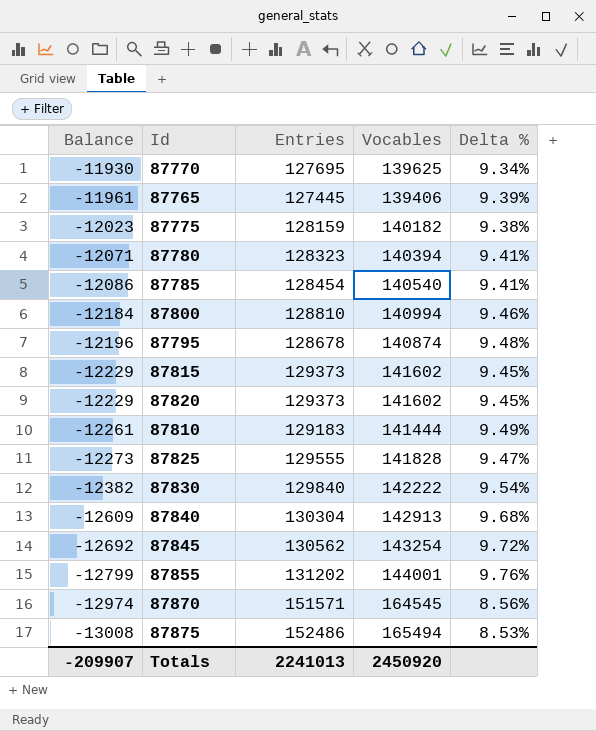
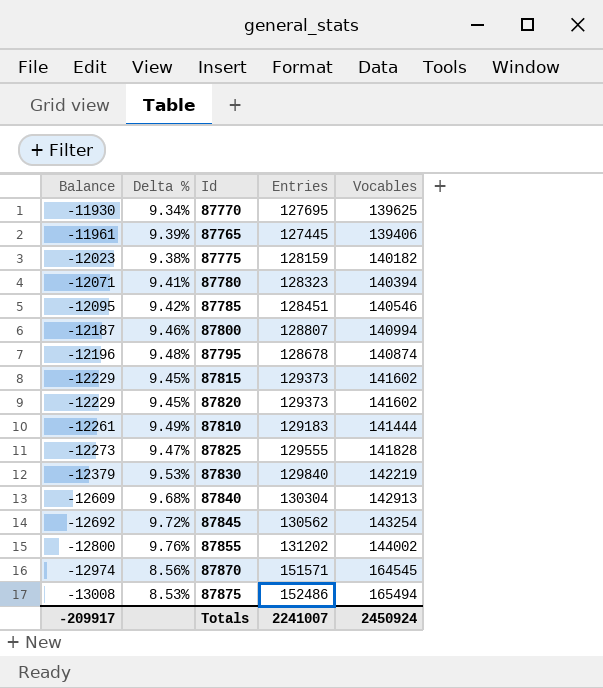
column Delta % | position: 5 -> 2
87785 | Balance: -12086 -> -12095
87785 | Delta %: 9.41% -> 9.42%
87785 | Entries: 128454 -> 128451
87785 | Vocables: 140540 -> 140546
87800 | Balance: -12184 -> -12187
87800 | Entries: 128810 -> 128807
87830 | Balance: -12382 -> -12379
87830 | Delta %: 9.54% -> 9.53%
87830 | Vocables: 142222 -> 142219
87855 | Balance: -12799 -> -12800
87855 | Vocables: 144001 -> 144002
Totals | Balance: -209907 -> -209917
Totals | Entries: 2241013 -> 2241007
Totals | Vocables: 2450920 -> 2450924

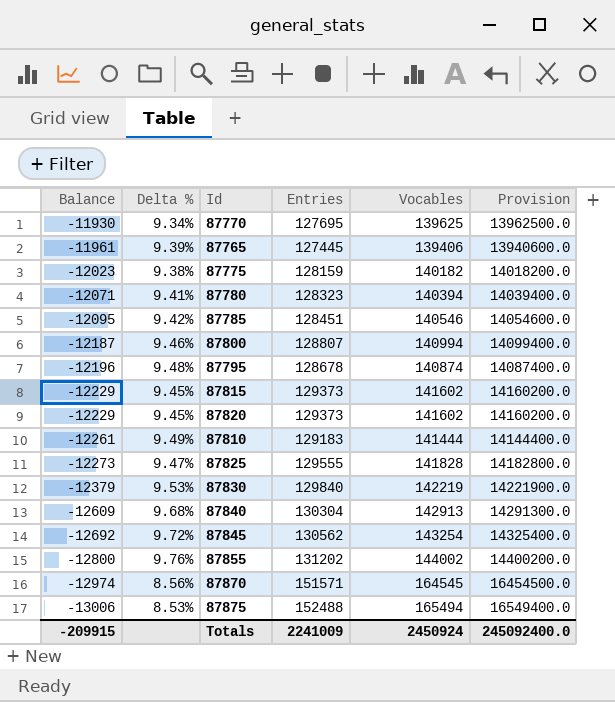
column Provision | formula: none -> [Vocables] * 100
87875 | Balance: -13008 -> -13006
87875 | Entries: 152486 -> 152488
Totals | Balance: -209917 -> -209915
Totals | Entries: 2241007 -> 2241009

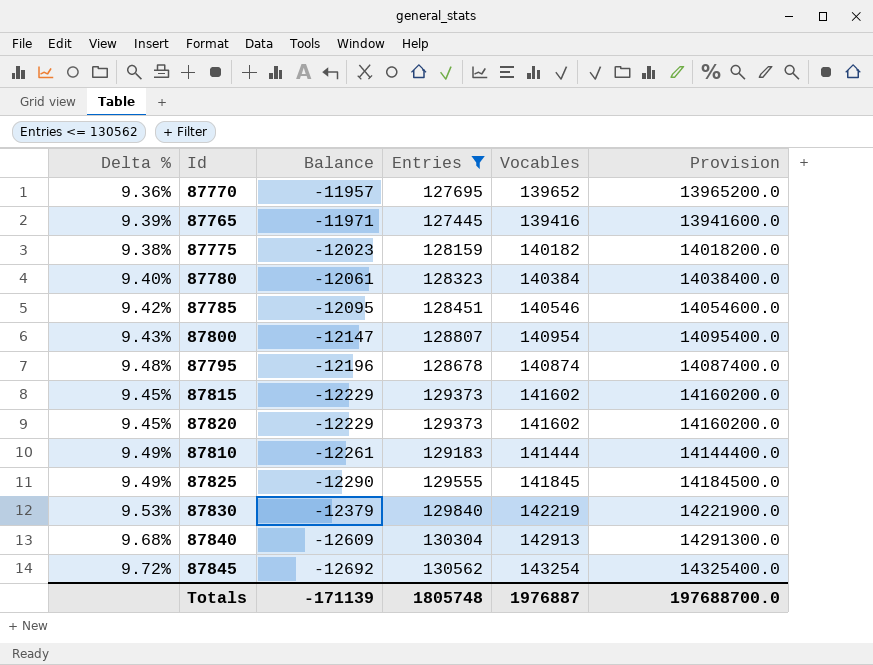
filter: none -> Entries <= 130562
column Balance | position: 1 -> 3
87770 | Delta %: 9.34% -> 9.36%
87770 | Balance: -11930 -> -11957
87770 | Vocables: 139625 -> 139652
87770 | Provision: 13962500.0 -> 13965200.0
87765 | Balance: -11961 -> -11971
87765 | Vocables: 139406 -> 139416
87765 | Provision: 13940600.0 -> 13941600.0
87780 | Delta %: 9.41% -> 9.40%
87780 | Balance: -12071 -> -12061
87780 | Vocables: 140394 -> 140384
87780 | Provision: 14039400.0 -> 14038400.0
87800 | Delta %: 9.46% -> 9.43%
87800 | Balance: -12187 -> -12147
87800 | Vocables: 140994 -> 140954
87800 | Provision: 14099400.0 -> 14095400.0
87825 | Delta %: 9.47% -> 9.49%
87825 | Balance: -12273 -> -12290
87825 | Vocables: 141828 -> 141845
87825 | Provision: 14182800.0 -> 14184500.0
Totals | Balance: -209915 -> -171139
Totals | Entries: 2241009 -> 1805748
Totals | Vocables: 2450924 -> 1976887
Totals | Provision: 245092400.0 -> 197688700.0

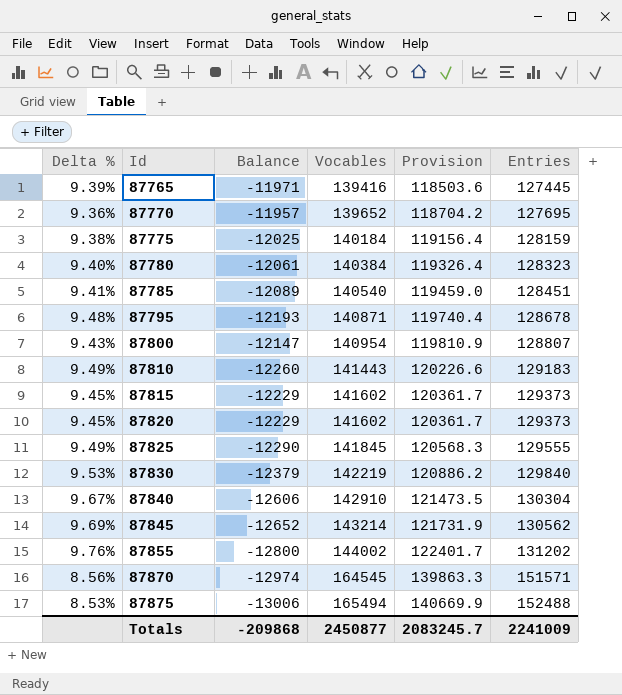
filter: Entries <= 130562 -> none
row order: Balance descending -> Id ascending
column Provision | formula: [Vocables] * 100 -> [Vocables] * 0.85
column Entries | position: 4 -> 6
87775 | Balance: -12023 -> -12025
87775 | Vocables: 140182 -> 140184
87785 | Delta %: 9.42% -> 9.41%
87785 | Balance: -12095 -> -12089
87785 | Vocables: 140546 -> 140540
87795 | Balance: -12196 -> -12193
87795 | Vocables: 140874 -> 140871
87810 | Balance: -12261 -> -12260
87810 | Vocables: 141444 -> 141443
87840 | Delta %: 9.68% -> 9.67%
87840 | Balance: -12609 -> -12606
87840 | Vocables: 142913 -> 142910
87845 | Delta %: 9.72% -> 9.69%
87845 | Balance: -12692 -> -12652
87845 | Vocables: 143254 -> 143214
Totals | Balance: -171139 -> -209868
Totals | Vocables: 1976887 -> 2450877
Totals | Provision: 197688700.0 -> 2083245.7
Totals | Entries: 1805748 -> 2241009

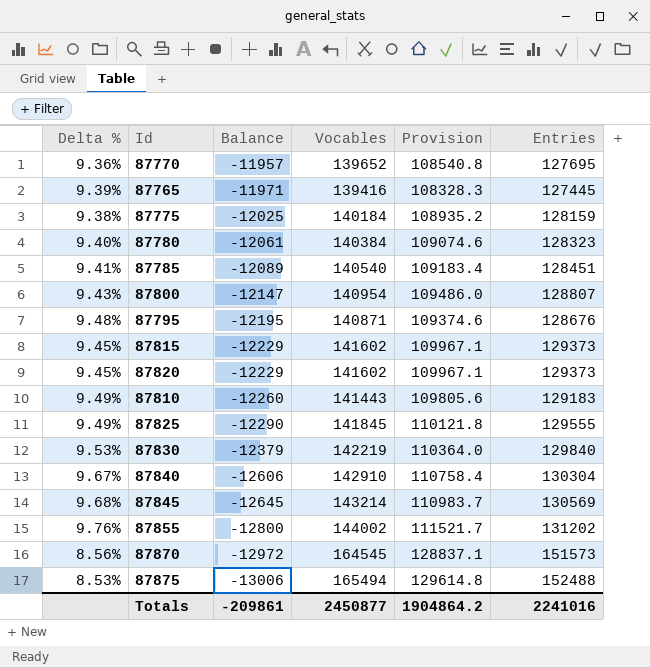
row order: Id ascending -> Balance descending
column Provision | formula: [Vocables] * 0.85 -> [Entries] * 0.85
87795 | Balance: -12193 -> -12195
87795 | Entries: 128678 -> 128676
87845 | Delta %: 9.69% -> 9.68%
87845 | Balance: -12652 -> -12645
87845 | Entries: 130562 -> 130569
87870 | Balance: -12974 -> -12972
87870 | Entries: 151571 -> 151573
Totals | Balance: -209868 -> -209861
Totals | Provision: 2083245.7 -> 1904864.2
Totals | Entries: 2241009 -> 2241016

